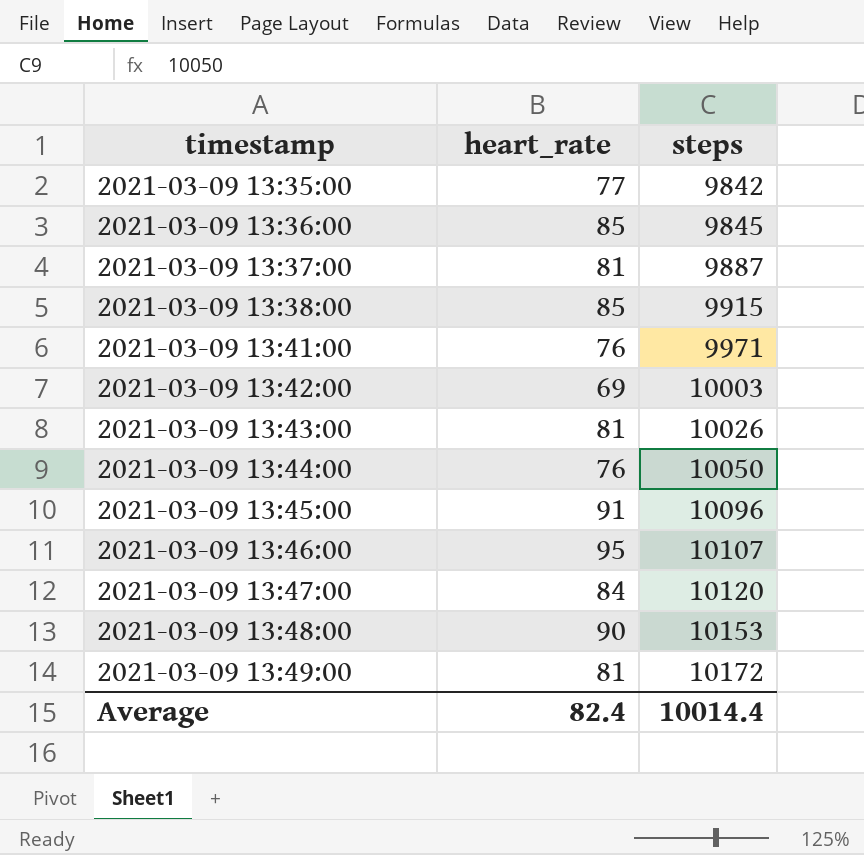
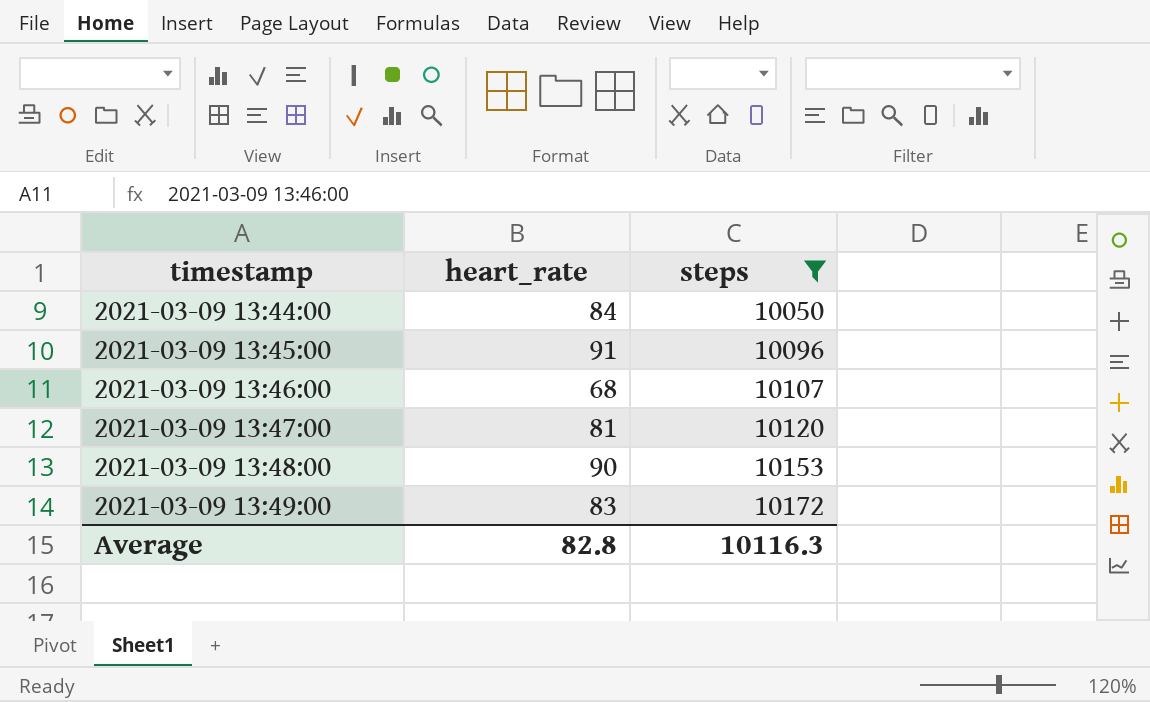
filter: none -> steps >= 10050
2021-03-09 13:44:00 | heart_rate: 76 -> 84
2021-03-09 13:46:00 | heart_rate: 95 -> 68
2021-03-09 13:47:00 | heart_rate: 84 -> 81
2021-03-09 13:49:00 | heart_rate: 81 -> 83
Average | heart_rate: 82.4 -> 82.8
Average | steps: 10014.4 -> 10116.3

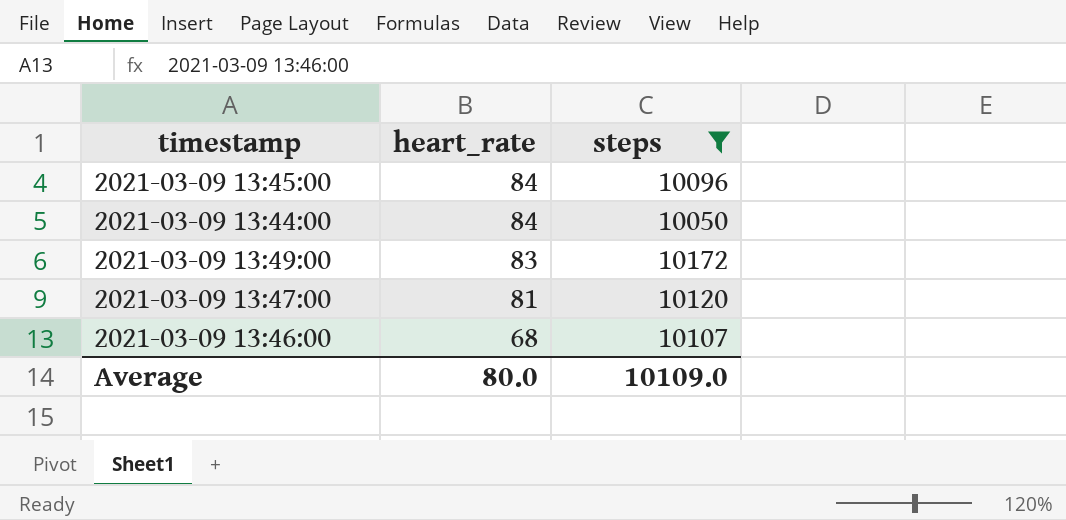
row order: timestamp ascending -> heart_rate descending
row 2021-03-09 13:48:00: 90 | 10153 -> none
2021-03-09 13:45:00 | heart_rate: 91 -> 84
Average | heart_rate: 82.8 -> 80.0
Average | steps: 10116.3 -> 10109.0

